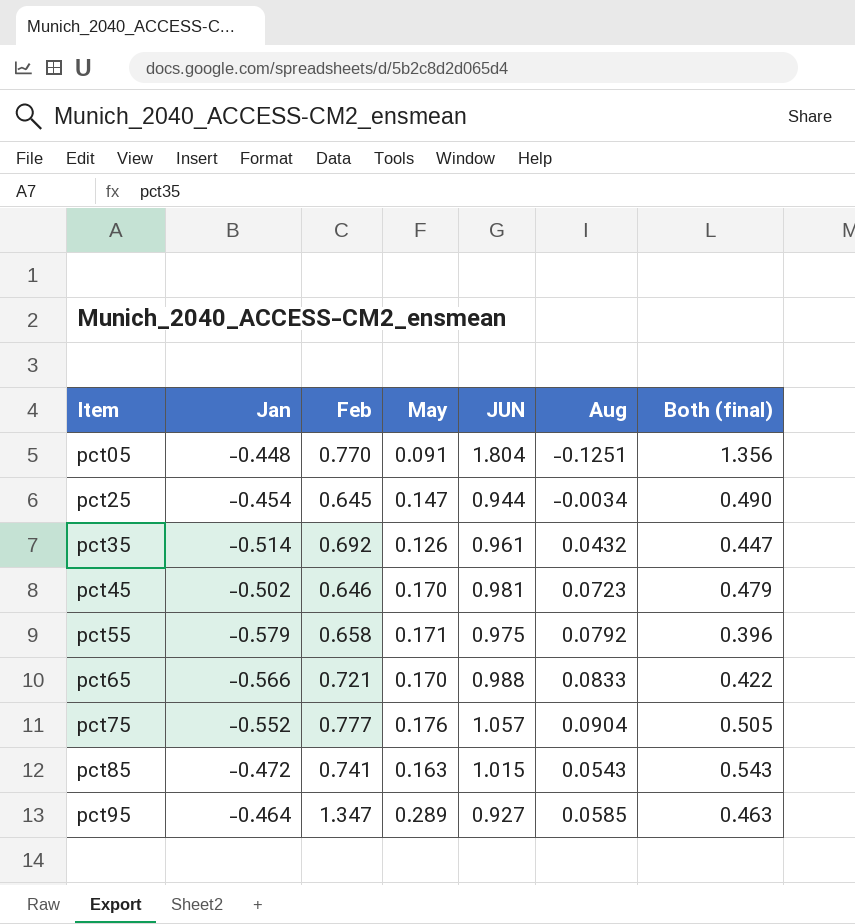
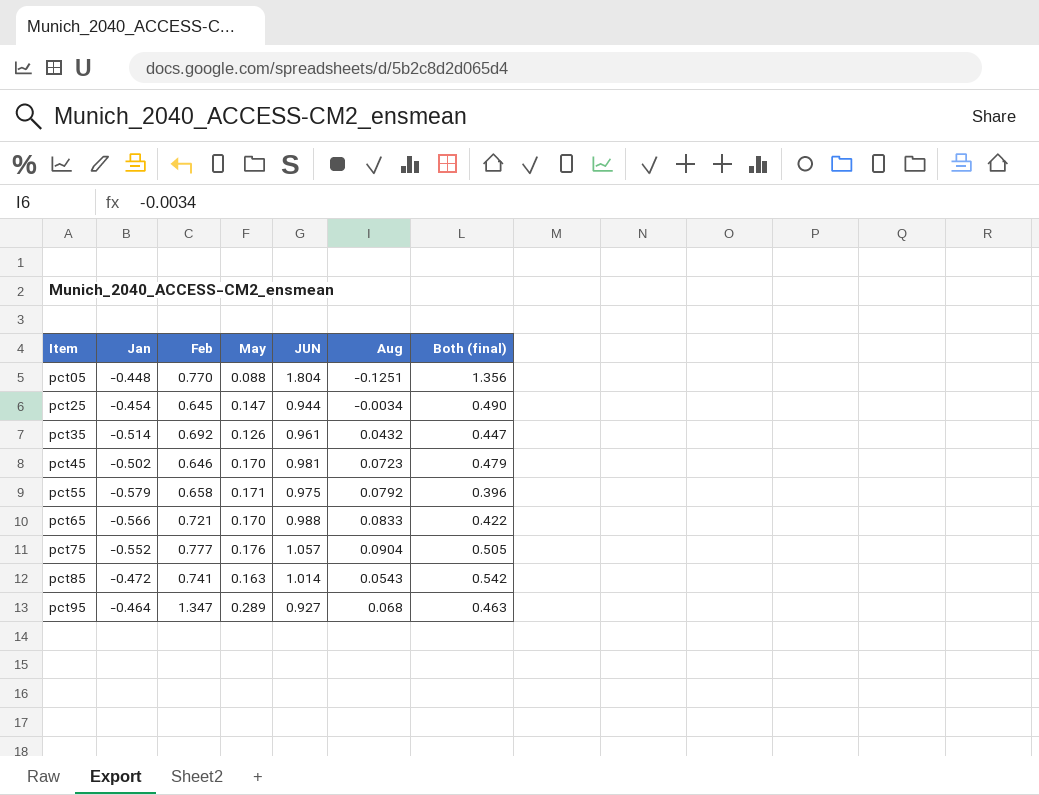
pct05 | May: 0.091 -> 0.088
pct85 | JUN: 1.015 -> 1.014
pct85 | Both (final): 0.543 -> 0.542
pct95 | Aug: 0.0585 -> 0.068

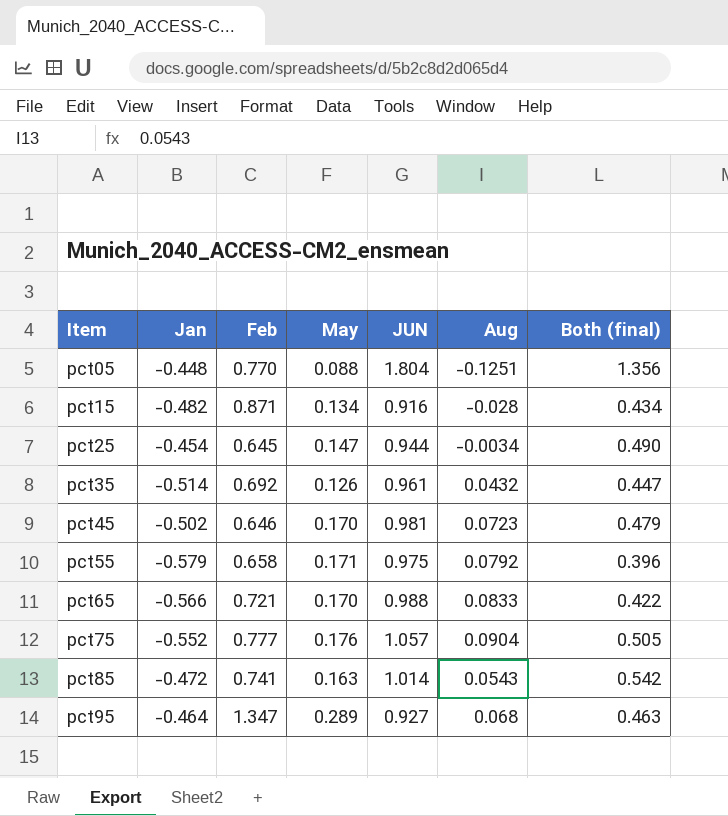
row pct15: none -> -0.482 | 0.871 | 0.134 | 0.916 | -0.028 | 0.434

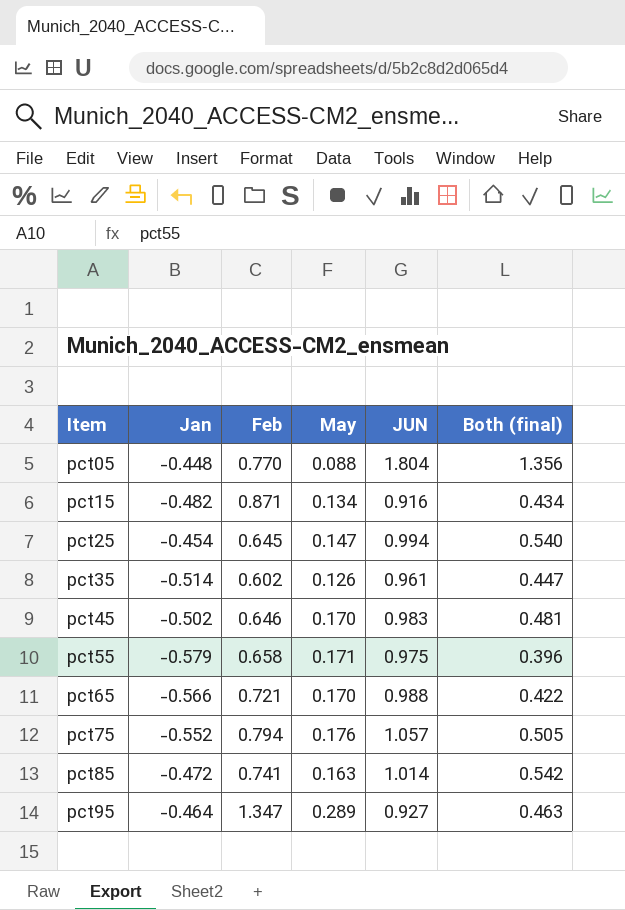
column Aug | position: 6 -> none
pct25 | JUN: 0.944 -> 0.994
pct25 | Both (final): 0.490 -> 0.540
pct35 | Feb: 0.692 -> 0.602
pct45 | JUN: 0.981 -> 0.983
pct45 | Both (final): 0.479 -> 0.481
pct75 | Feb: 0.777 -> 0.794

